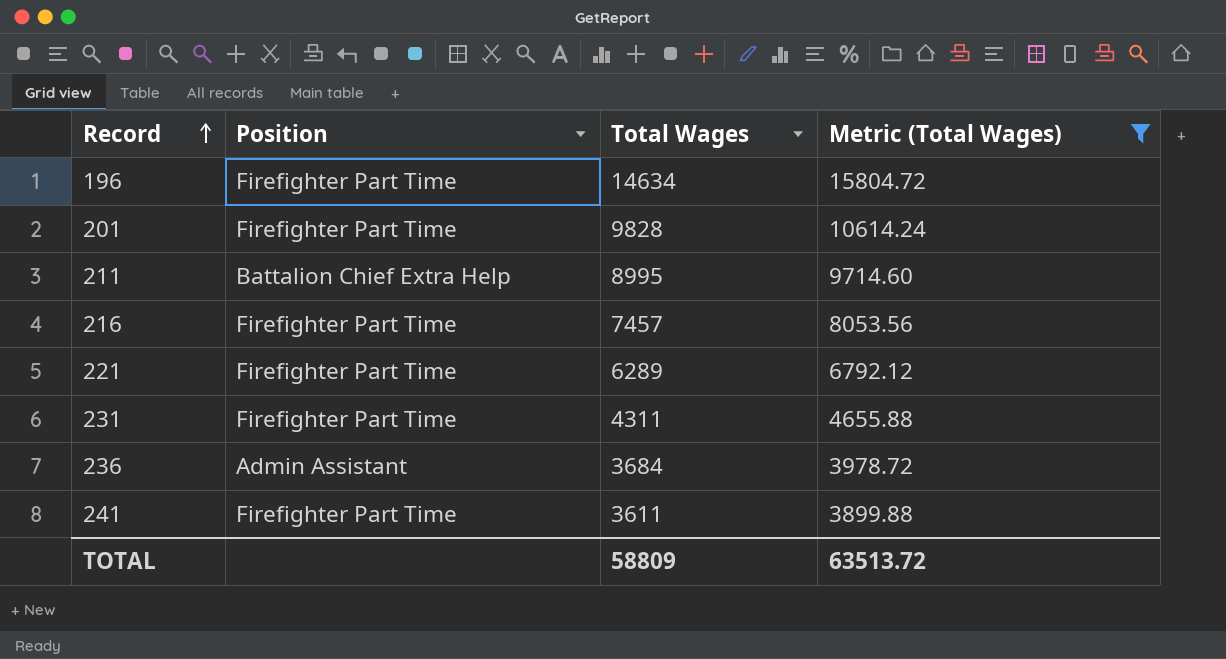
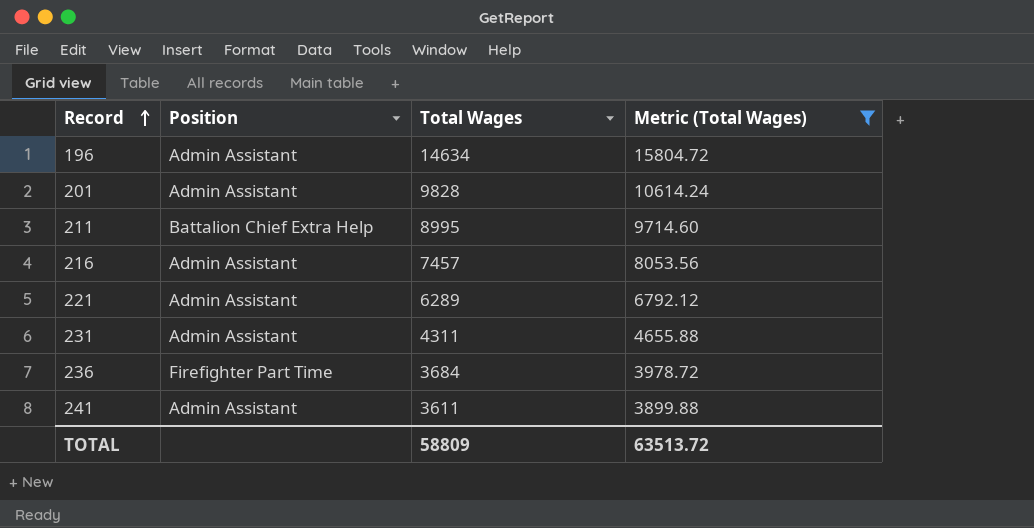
196 | Position: Firefighter Part Time -> Admin Assistant
201 | Position: Firefighter Part Time -> Admin Assistant
216 | Position: Firefighter Part Time -> Admin Assistant
221 | Position: Firefighter Part Time -> Admin Assistant
231 | Position: Firefighter Part Time -> Admin Assistant
236 | Position: Admin Assistant -> Firefighter Part Time
241 | Position: Firefighter Part Time -> Admin Assistant

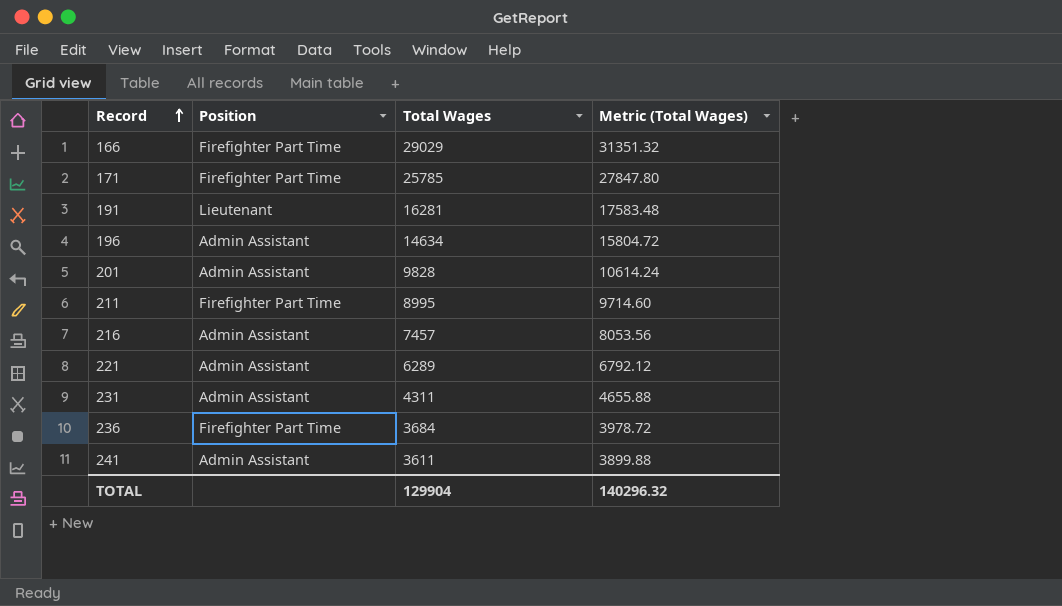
filter: Metric (Total Wages) <= 15804.72 -> none
211 | Position: Battalion Chief Extra Help -> Firefighter Part Time
TOTAL | Total Wages: 58809 -> 129904
TOTAL | Metric (Total Wages): 63513.72 -> 140296.32

